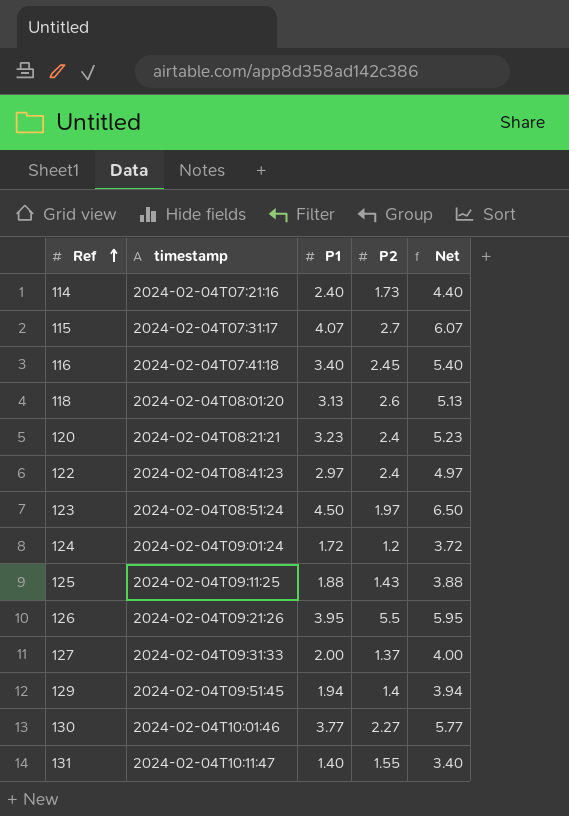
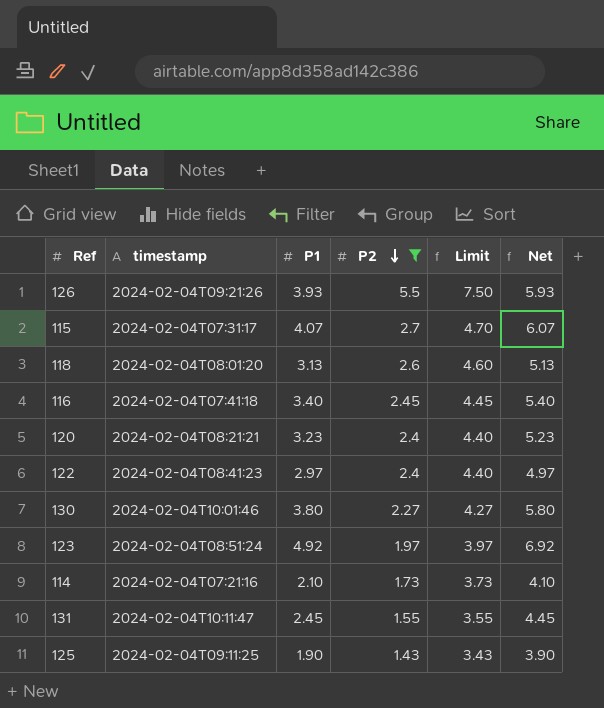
filter: none -> P2 >= 1.43
row order: Ref ascending -> P2 descending
column Limit | formula: none -> [P2] + 2
126 | P1: 3.95 -> 3.93
126 | Net: 5.95 -> 5.93
130 | P1: 3.77 -> 3.80
130 | Net: 5.77 -> 5.80
123 | P1: 4.50 -> 4.92
123 | Net: 6.50 -> 6.92
114 | P1: 2.40 -> 2.10
114 | Net: 4.40 -> 4.10
131 | P1: 1.40 -> 2.45
131 | Net: 3.40 -> 4.45
125 | P1: 1.88 -> 1.90
125 | Net: 3.88 -> 3.90

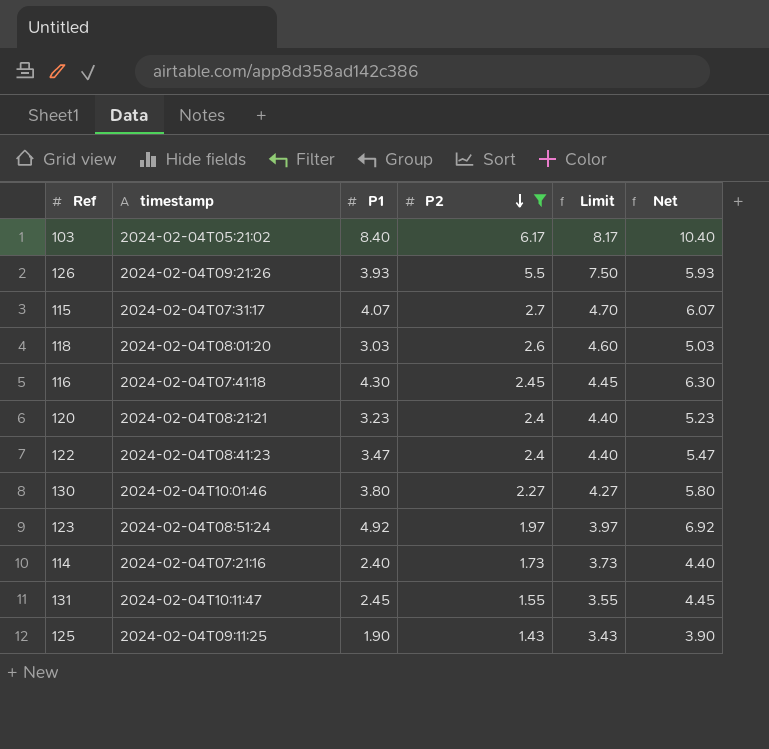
row 103: none -> 2024-02-04T05:21:02 | 8.40 | 6.17 | 8.17 | 10.40
118 | P1: 3.13 -> 3.03
118 | Net: 5.13 -> 5.03
116 | P1: 3.40 -> 4.30
116 | Net: 5.40 -> 6.30
122 | P1: 2.97 -> 3.47
122 | Net: 4.97 -> 5.47
114 | P1: 2.10 -> 2.40
114 | Net: 4.10 -> 4.40

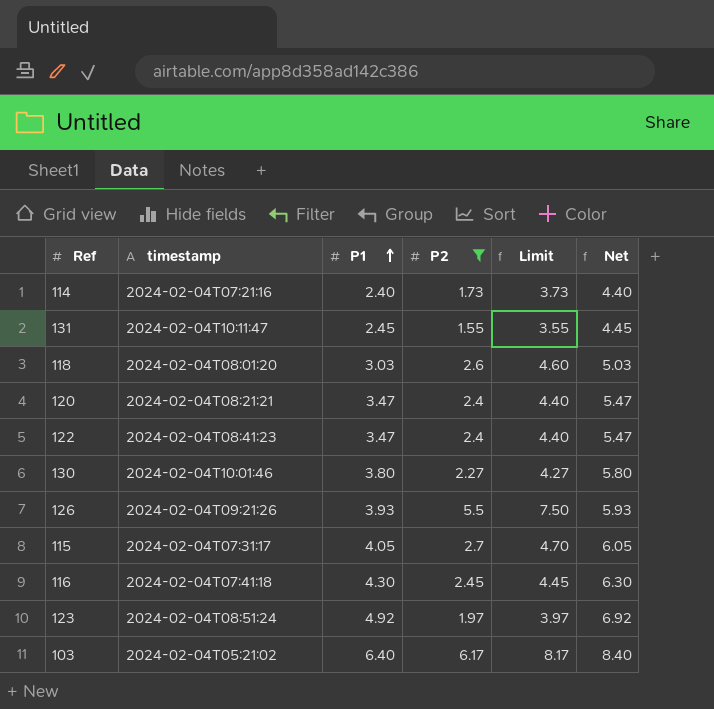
row order: P2 descending -> P1 ascending
row 125: 2024-02-04T09:11:25 | 1.90 | 1.43 | 3.43 | 3.90 -> none
120 | P1: 3.23 -> 3.47
120 | Net: 5.23 -> 5.47
115 | P1: 4.07 -> 4.05
115 | Net: 6.07 -> 6.05
103 | P1: 8.40 -> 6.40
103 | Net: 10.40 -> 8.40

